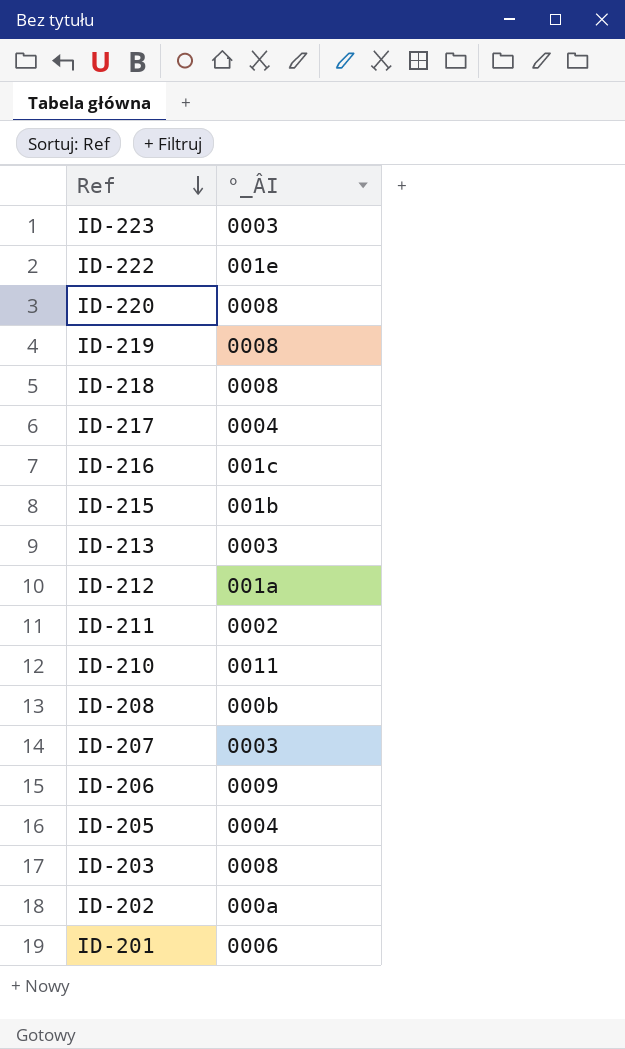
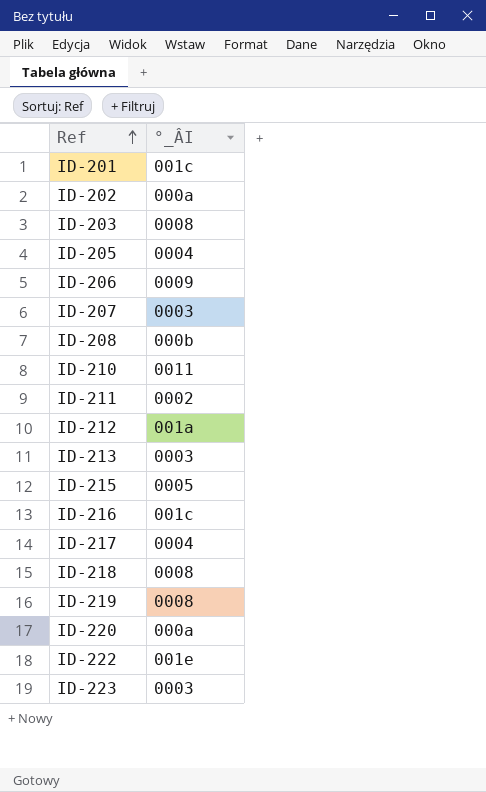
row order: Ref descending -> Ref ascending
ID-201 | °_ÂI: 0006 -> 001c
ID-215 | °_ÂI: 001b -> 0005
ID-220 | °_ÂI: 0008 -> 000a

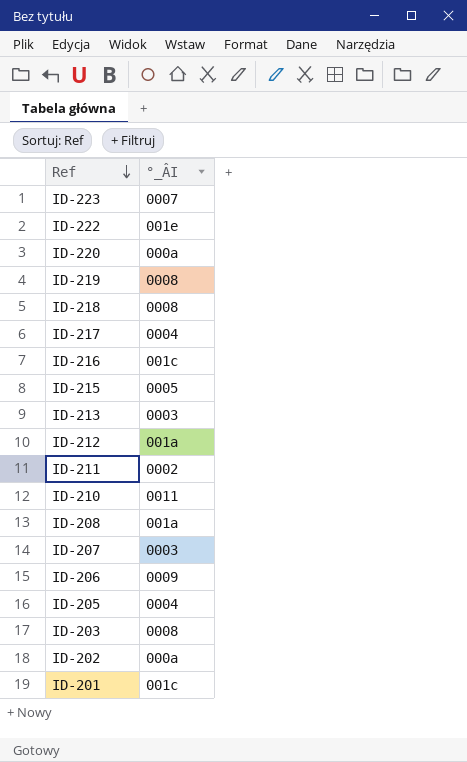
row order: Ref ascending -> Ref descending
ID-223 | °_ÂI: 0003 -> 0007
ID-208 | °_ÂI: 000b -> 001a

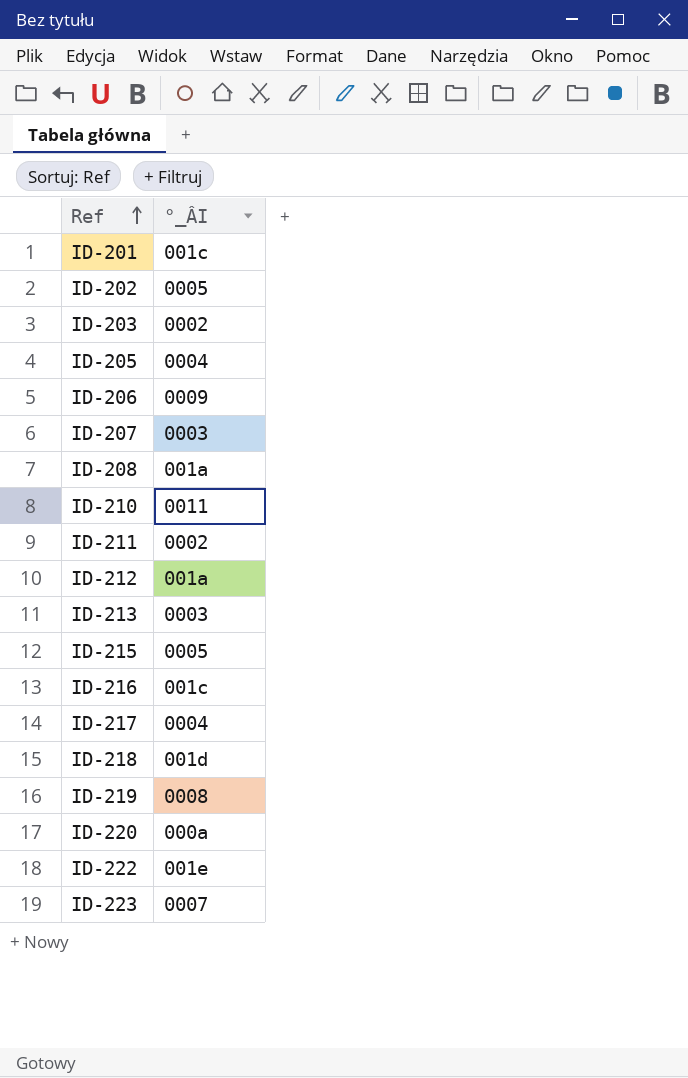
row order: Ref descending -> Ref ascending
ID-202 | °_ÂI: 000a -> 0005
ID-203 | °_ÂI: 0008 -> 0002
ID-218 | °_ÂI: 0008 -> 001d

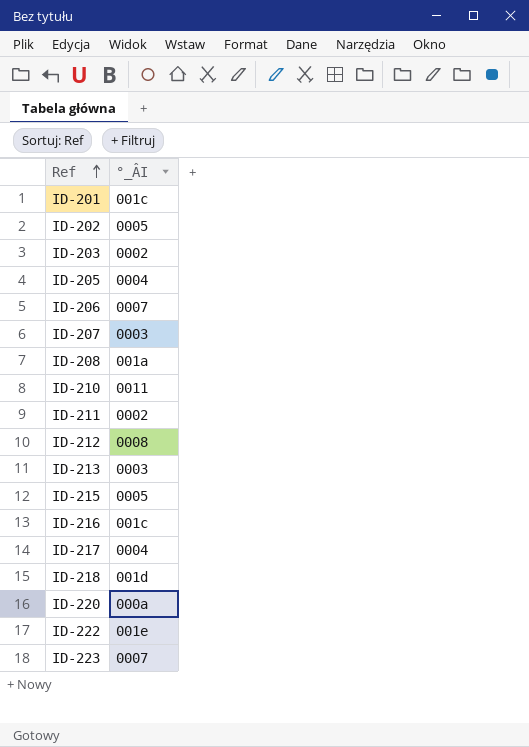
row ID-219: 0008 -> none
ID-206 | °_ÂI: 0009 -> 0007
ID-212 | °_ÂI: 001a -> 0008

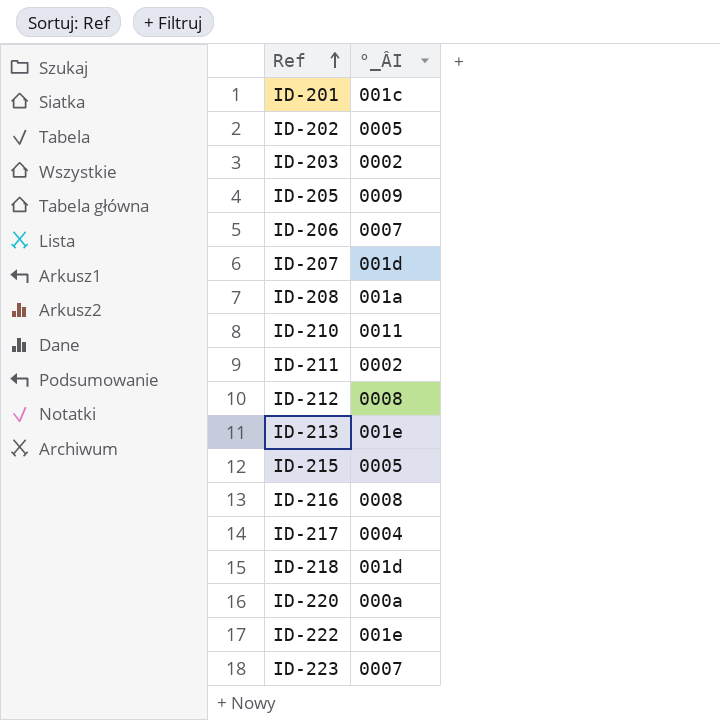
ID-205 | °_ÂI: 0004 -> 0009
ID-207 | °_ÂI: 0003 -> 001d
ID-213 | °_ÂI: 0003 -> 001e
ID-216 | °_ÂI: 001c -> 0008

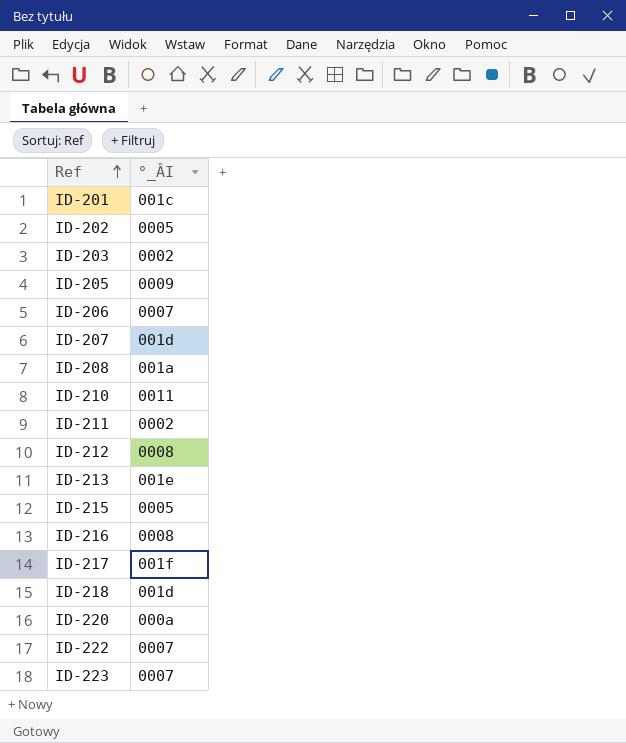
ID-217 | °_ÂI: 0004 -> 001f
ID-222 | °_ÂI: 001e -> 0007

